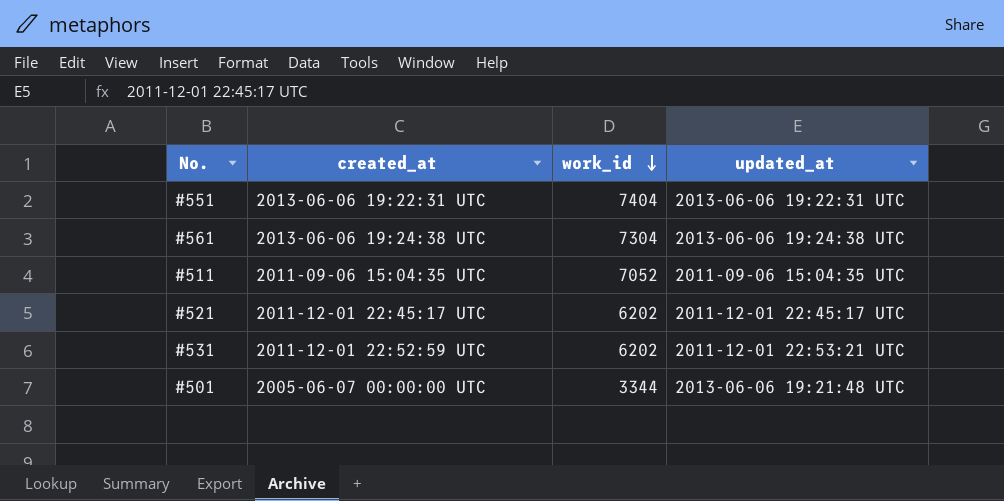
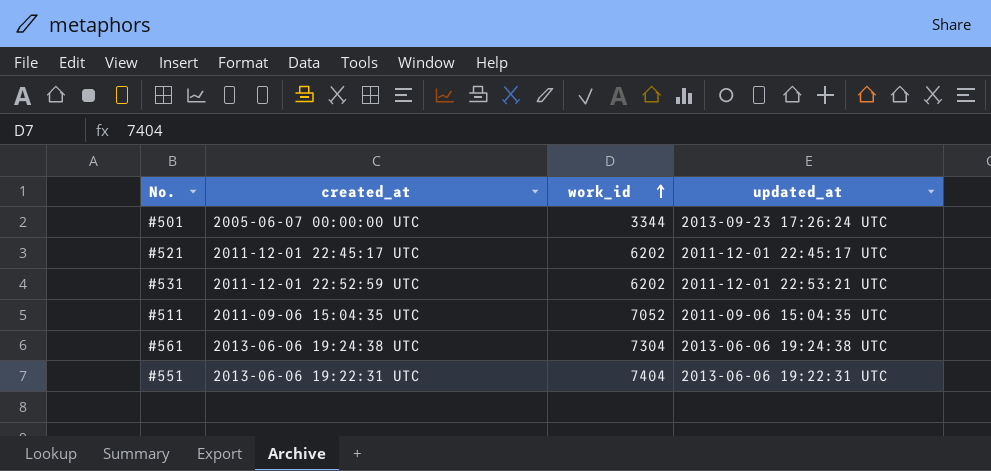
row order: work_id descending -> work_id ascending
#501 | updated_at: 2013-06-06 19:21:48 UTC -> 2013-09-23 17:26:24 UTC

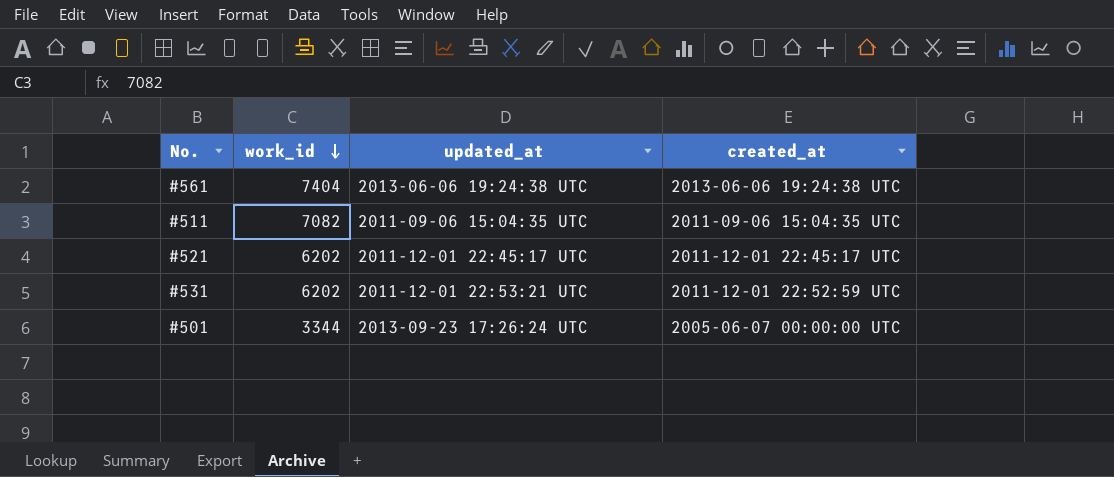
row order: work_id ascending -> work_id descending
column created_at | position: 2 -> 4
row #551: 2013-06-06 19:22:31 UTC | 7404 | 2013-06-06 19:22:31 UTC -> none
#561 | work_id: 7304 -> 7404
#511 | work_id: 7052 -> 7082

